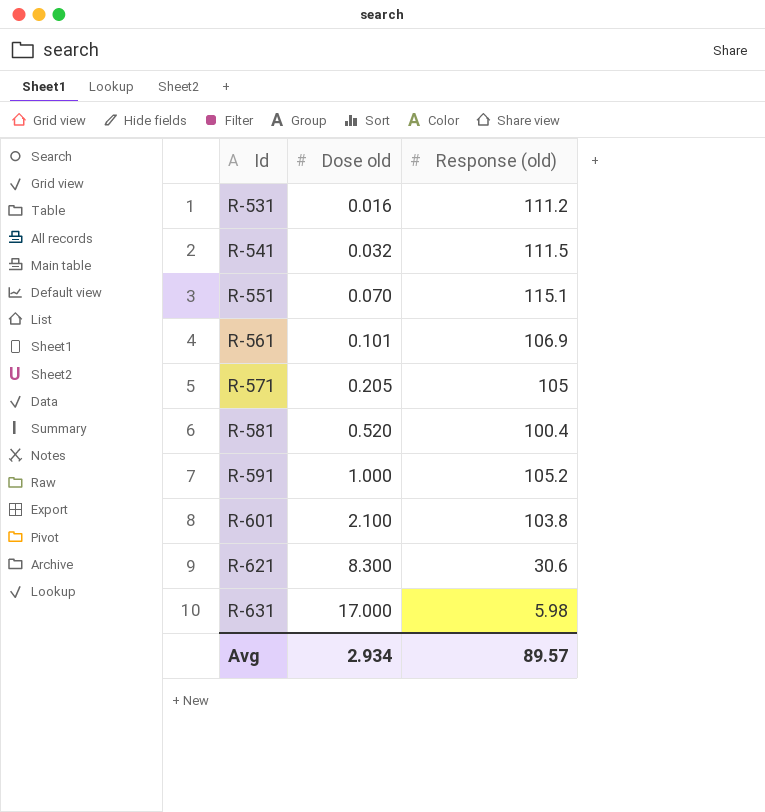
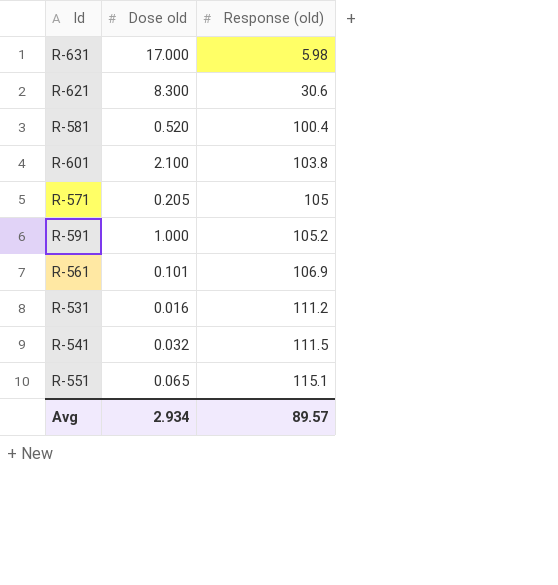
row order: Id ascending -> Response (old) ascending
R-551 | Dose old: 0.070 -> 0.065

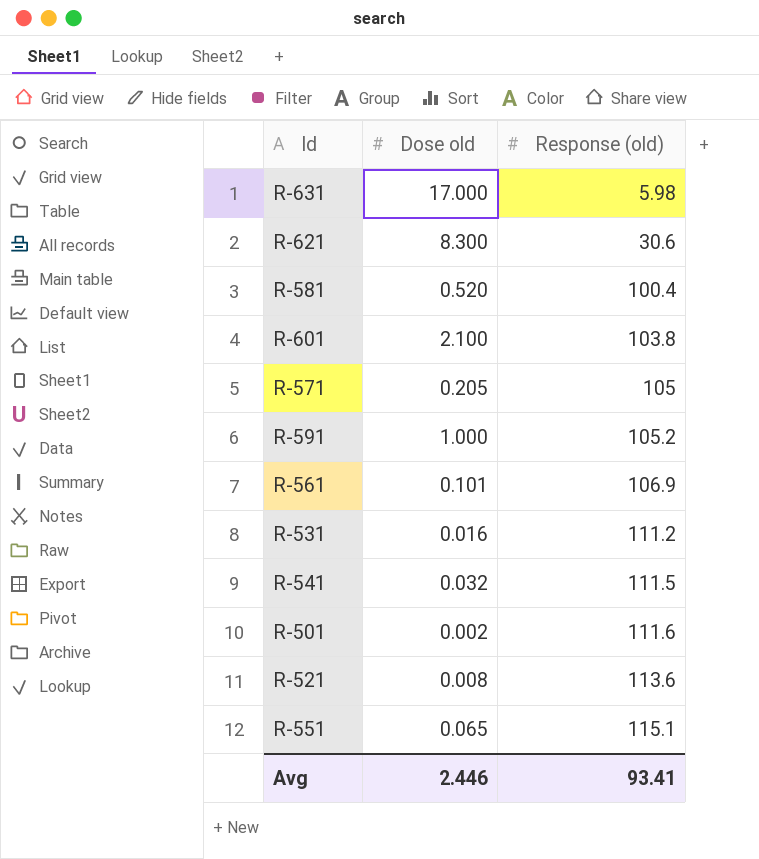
row R-501: none -> 0.002 | 111.6
row R-521: none -> 0.008 | 113.6
Avg | Dose old: 2.934 -> 2.446
Avg | Response (old): 89.57 -> 93.41

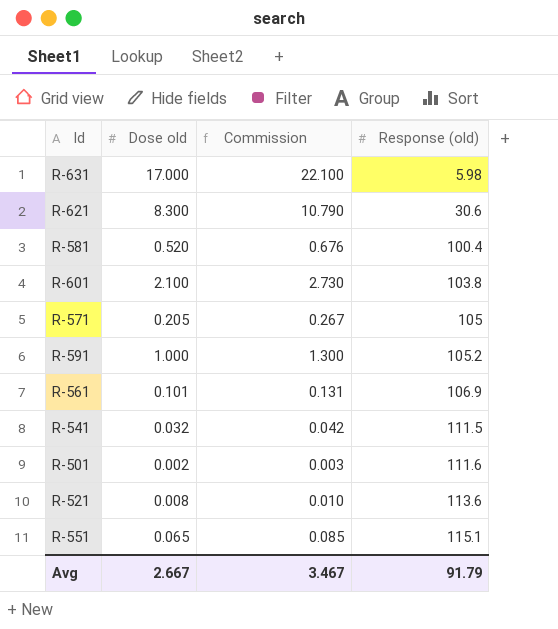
column Commission | formula: none -> [Dose old] * 1.3
row R-531: 0.016 | 111.2 -> none
Avg | Dose old: 2.446 -> 2.667
Avg | Response (old): 93.41 -> 91.79

